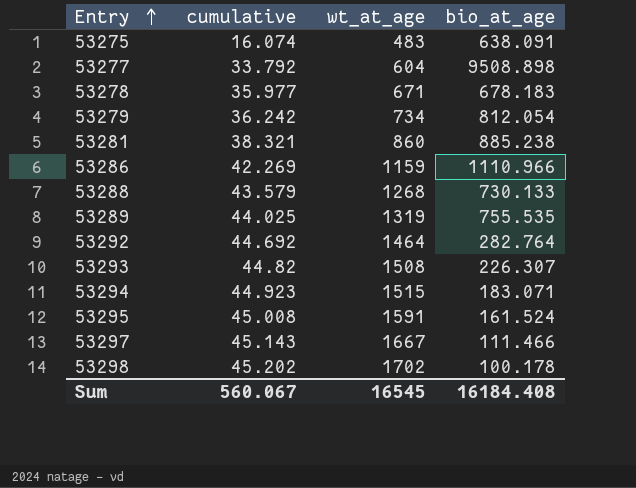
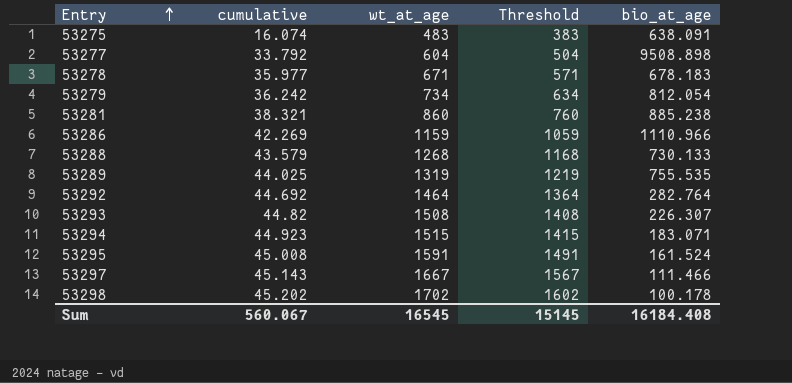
column Threshold | formula: none -> [wt_at_age] - 100

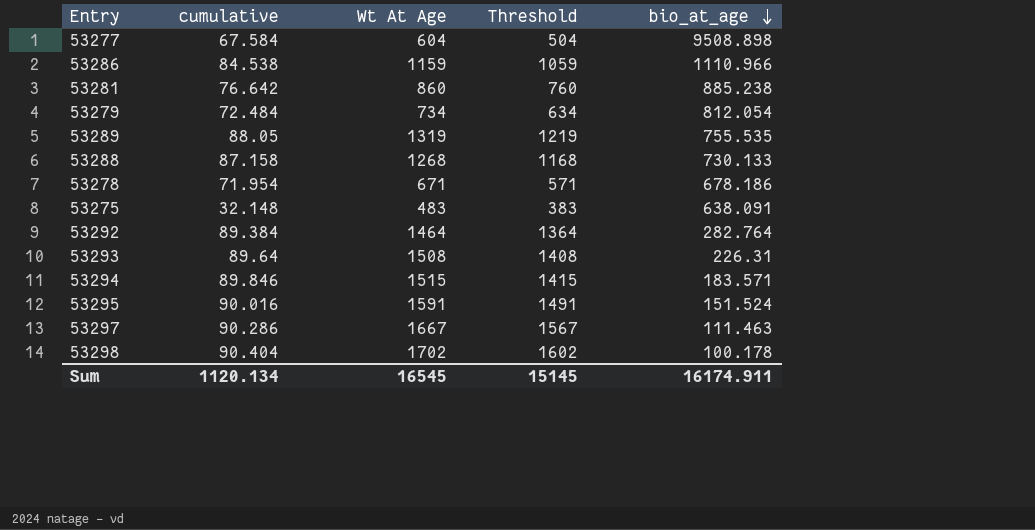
row order: Entry ascending -> bio_at_age descending
column name: wt_at_age -> Wt At Age
53277 | cumulative: 33.792 -> 67.584
53286 | cumulative: 42.269 -> 84.538
53281 | cumulative: 38.321 -> 76.642
53279 | cumulative: 36.242 -> 72.484
53289 | cumulative: 44.025 -> 88.05
53288 | cumulative: 43.579 -> 87.158
53278 | cumulative: 35.977 -> 71.954
53278 | bio_at_age: 678.183 -> 678.186
53275 | cumulative: 16.074 -> 32.148
53292 | cumulative: 44.692 -> 89.384
53293 | cumulative: 44.82 -> 89.64
53293 | bio_at_age: 226.307 -> 226.31
53294 | cumulative: 44.923 -> 89.846
53294 | bio_at_age: 183.071 -> 183.571
53295 | cumulative: 45.008 -> 90.016
53295 | bio_at_age: 161.524 -> 151.524
53297 | cumulative: 45.143 -> 90.286
53297 | bio_at_age: 111.466 -> 111.463
53298 | cumulative: 45.202 -> 90.404
Sum | cumulative: 560.067 -> 1120.134
Sum | bio_at_age: 16184.408 -> 16174.911

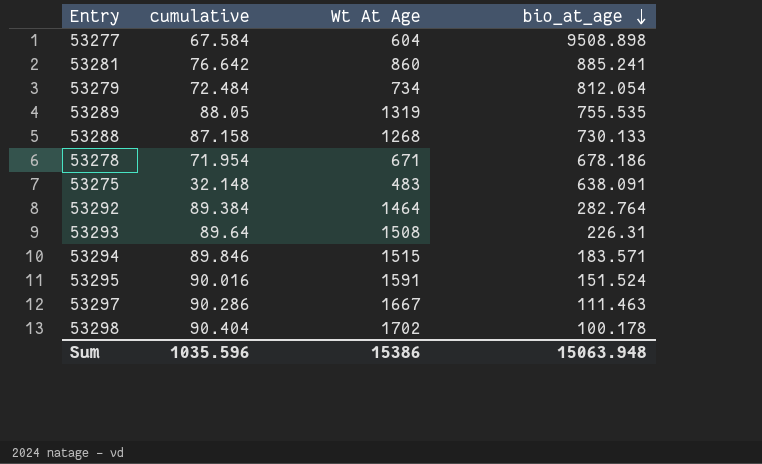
column Threshold | formula: [Wt At Age] - 100 -> none
row 53286: 84.538 | 1159 | 1059 | 1110.966 -> none
53281 | bio_at_age: 885.238 -> 885.241
Sum | cumulative: 1120.134 -> 1035.596
Sum | Wt At Age: 16545 -> 15386
Sum | bio_at_age: 16174.911 -> 15063.948

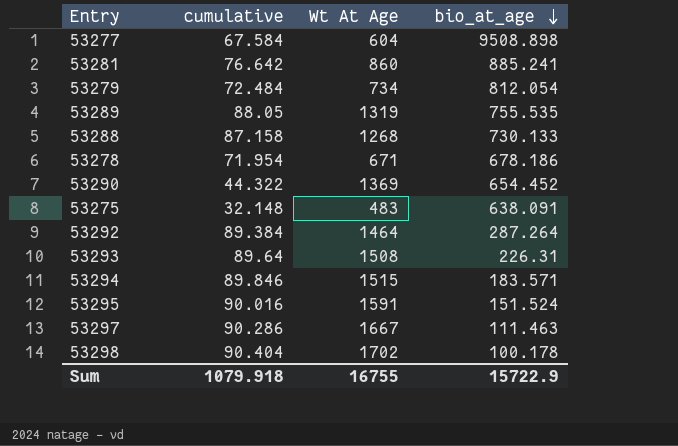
row 53290: none -> 44.322 | 1369 | 654.452
53292 | bio_at_age: 282.764 -> 287.264
Sum | cumulative: 1035.596 -> 1079.918
Sum | Wt At Age: 15386 -> 16755
Sum | bio_at_age: 15063.948 -> 15722.9

